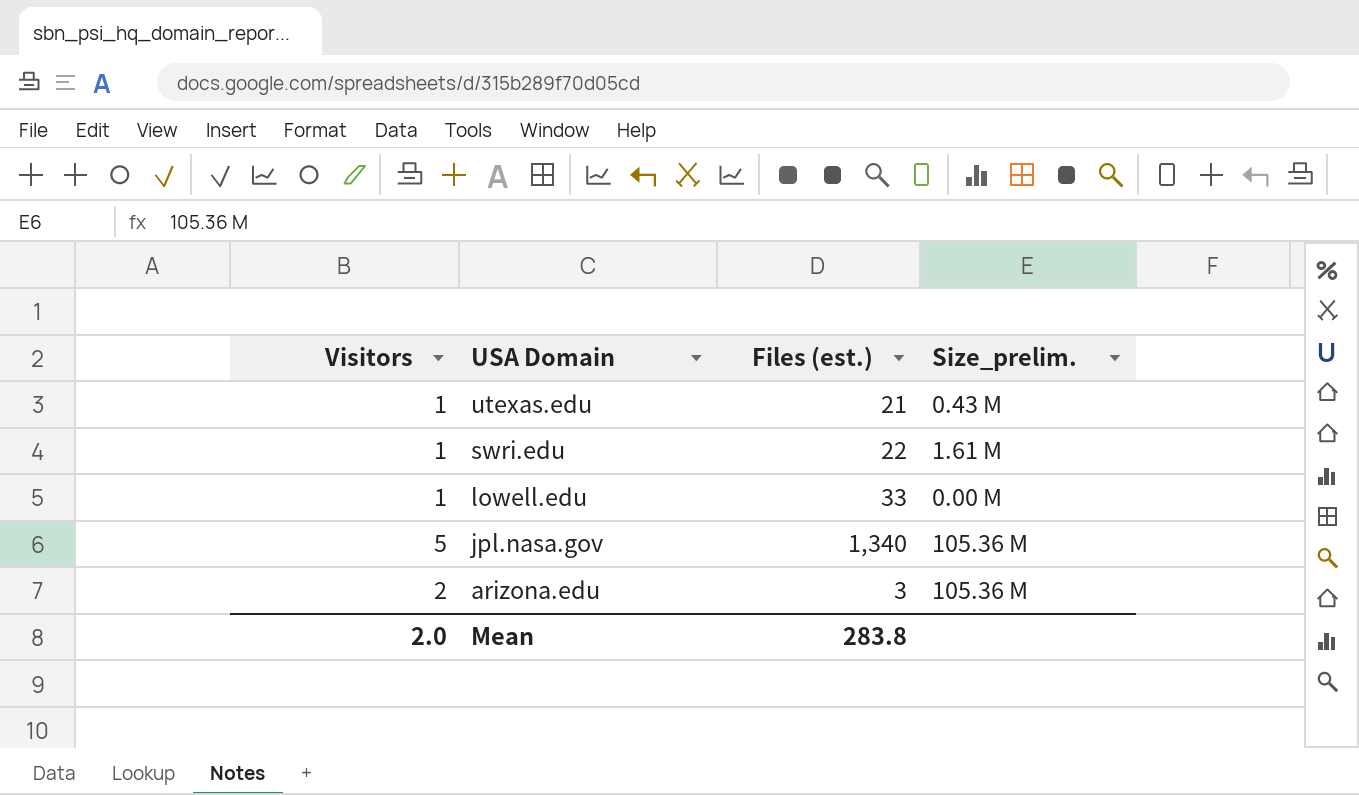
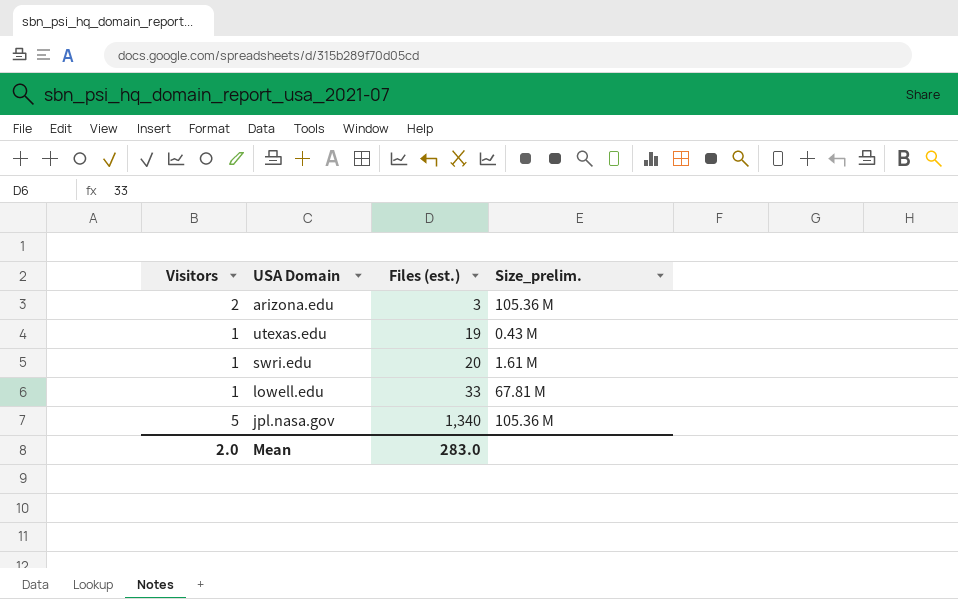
row order: USA Domain descending -> Files (est.) ascending
utexas.edu | Files (est.): 21 -> 19
swri.edu | Files (est.): 22 -> 20
lowell.edu | Size_prelim.: 0.00 M -> 67.81 M
Mean | Files (est.): 283.8 -> 283.0

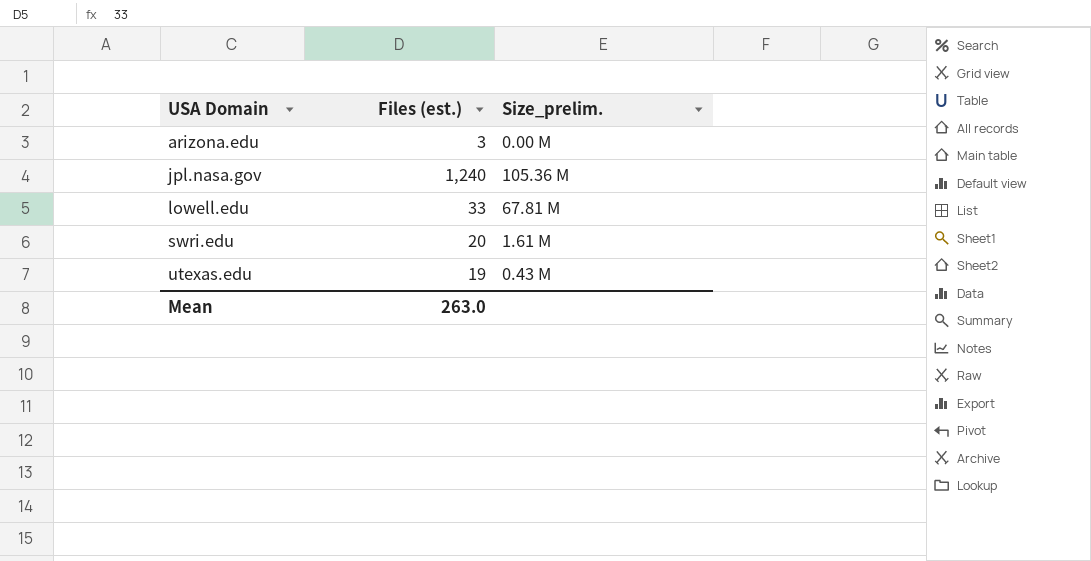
row order: Files (est.) ascending -> USA Domain ascending
column Visitors | position: 1 -> none
arizona.edu | Size_prelim.: 105.36 M -> 0.00 M
jpl.nasa.gov | Files (est.): 1,340 -> 1,240
Mean | Files (est.): 283.0 -> 263.0

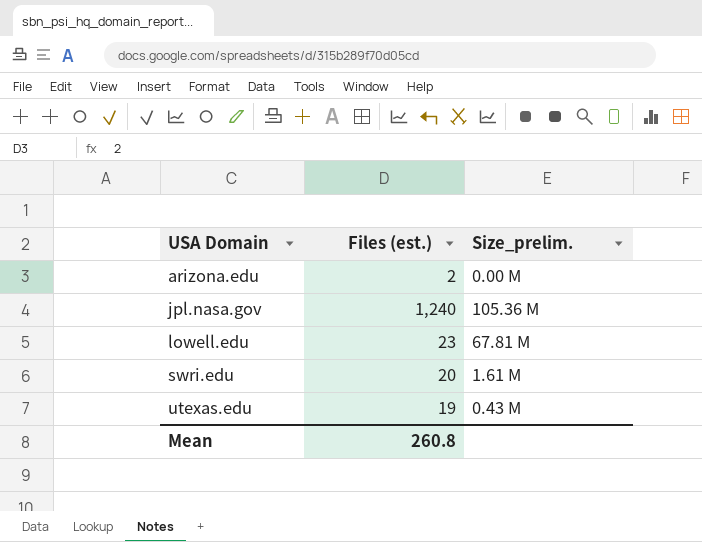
arizona.edu | Files (est.): 3 -> 2
lowell.edu | Files (est.): 33 -> 23
Mean | Files (est.): 263.0 -> 260.8

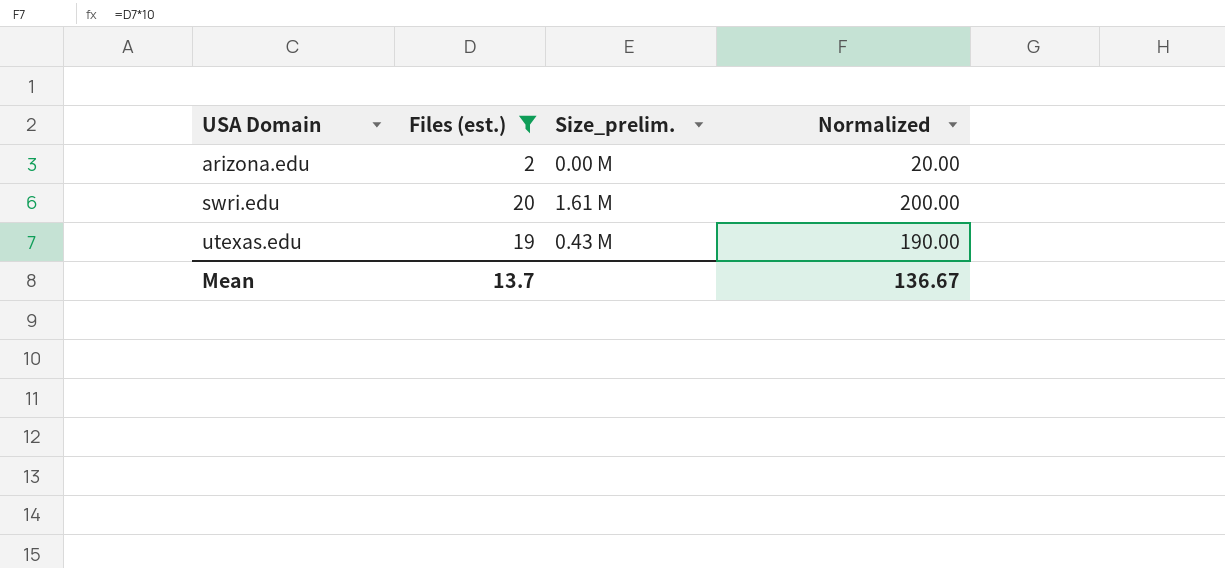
filter: none -> Files (est.) <= 20
column Normalized | formula: none -> [Files (est.)] * 10
Mean | Files (est.): 260.8 -> 13.7

